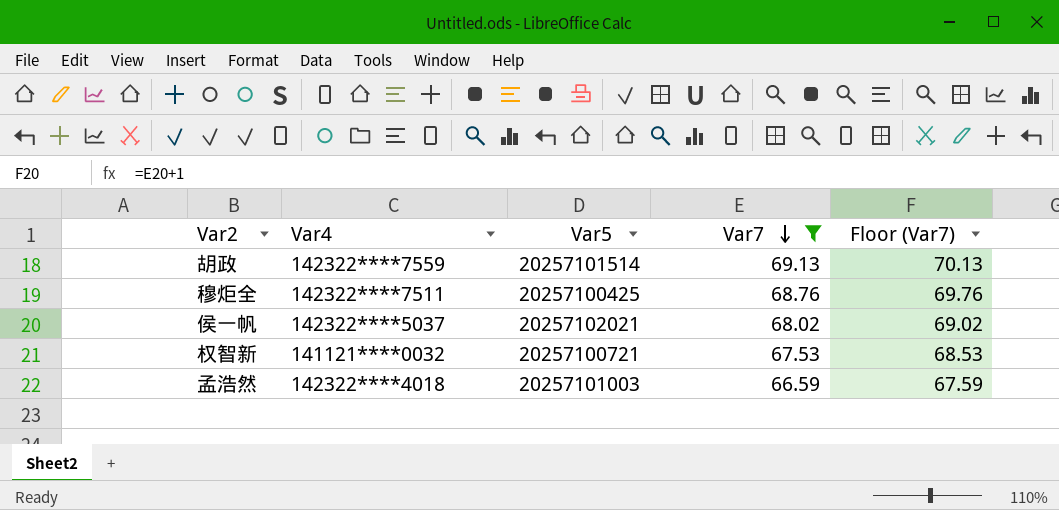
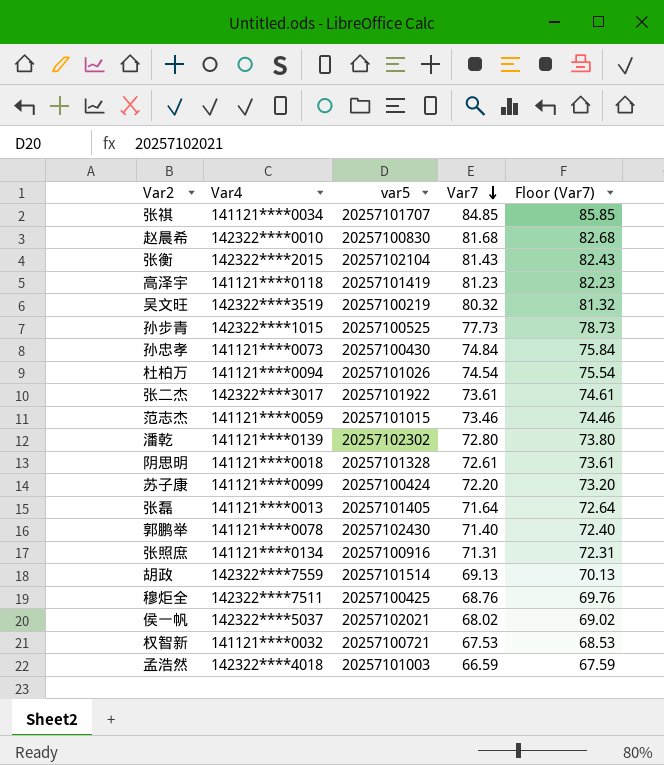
filter: Var7 <= 69.13 -> none
column name: Var5 -> var5

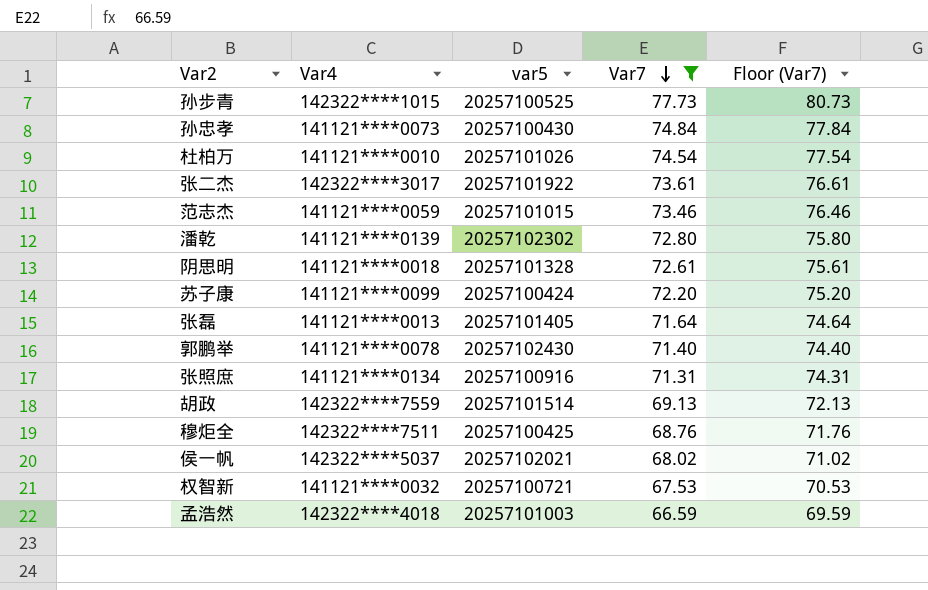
filter: none -> Var7 <= 77.73
column Floor (Var7) | formula: [Var7] + 1 -> [Var7] + 3
杜柏万 | Var4: 141121****0094 -> 141121****0010

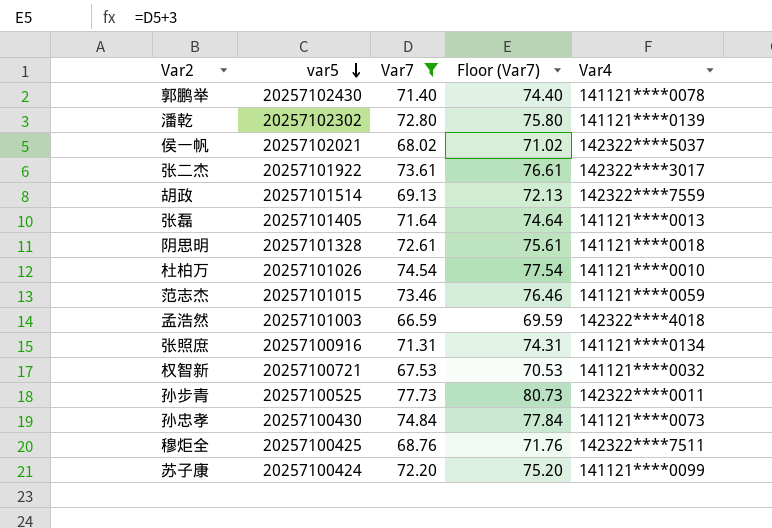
row order: Var7 descending -> var5 descending
column Var4 | position: 2 -> 5
孙步青 | Var4: 142322****1015 -> 142322****0011

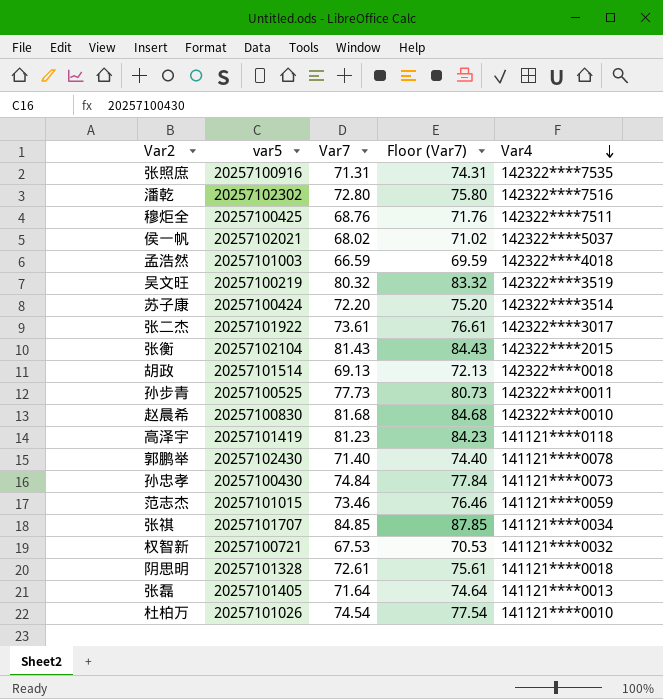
filter: Var7 <= 77.73 -> none
row order: var5 descending -> Var4 descending
张照庶 | Var4: 141121****0134 -> 142322****7535
潘乾 | Var4: 141121****0139 -> 142322****7516
苏子康 | Var4: 141121****0099 -> 142322****3514
胡政 | Var4: 142322****7559 -> 142322****0018

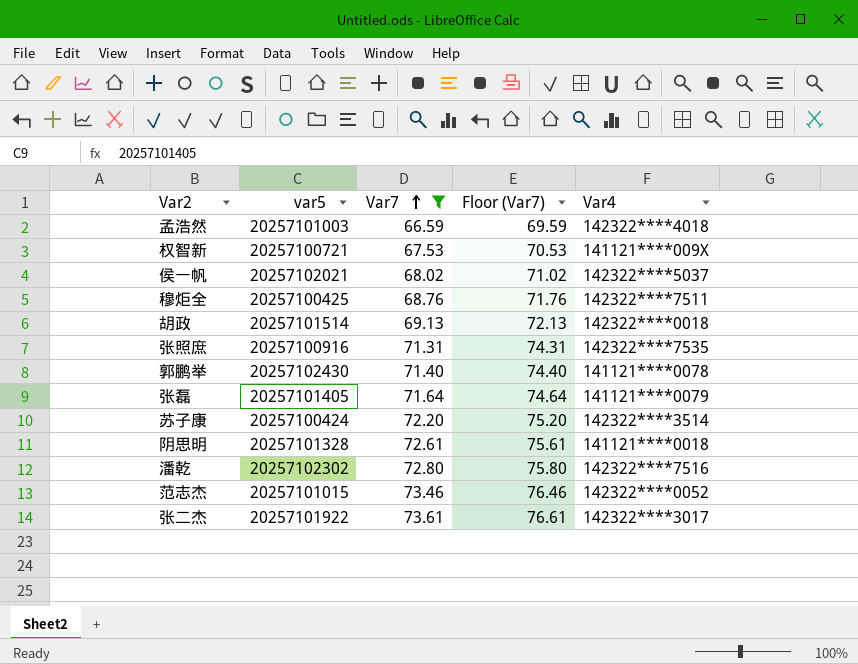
filter: none -> Var7 <= 73.61
row order: Var4 descending -> Var7 ascending
权智新 | Var4: 141121****0032 -> 141121****009X
张磊 | Var4: 141121****0013 -> 141121****0079
范志杰 | Var4: 141121****0059 -> 142322****0052

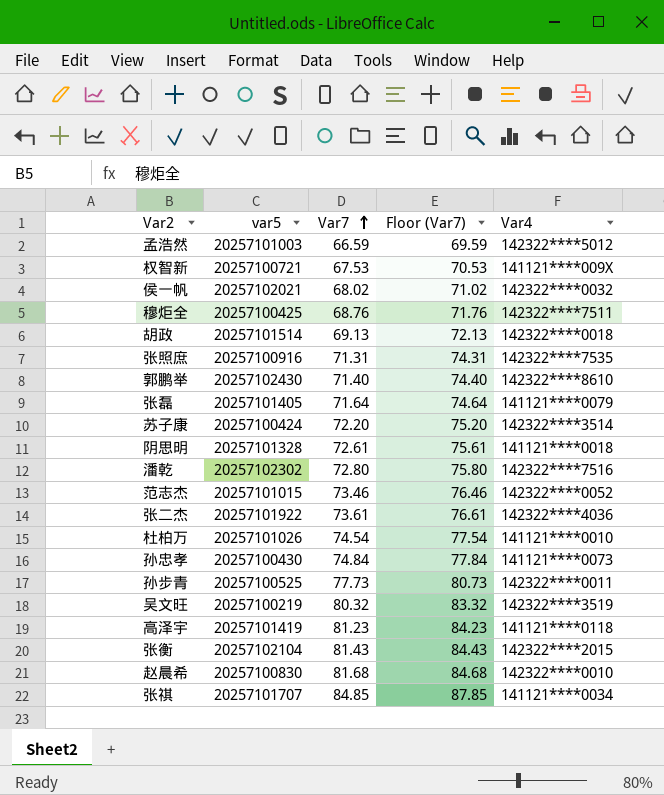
filter: Var7 <= 73.61 -> none
孟浩然 | Var4: 142322****4018 -> 142322****5012
侯一帆 | Var4: 142322****5037 -> 142322****0032
郭鹏举 | Var4: 141121****0078 -> 142322****8610
张二杰 | Var4: 142322****3017 -> 142322****4036

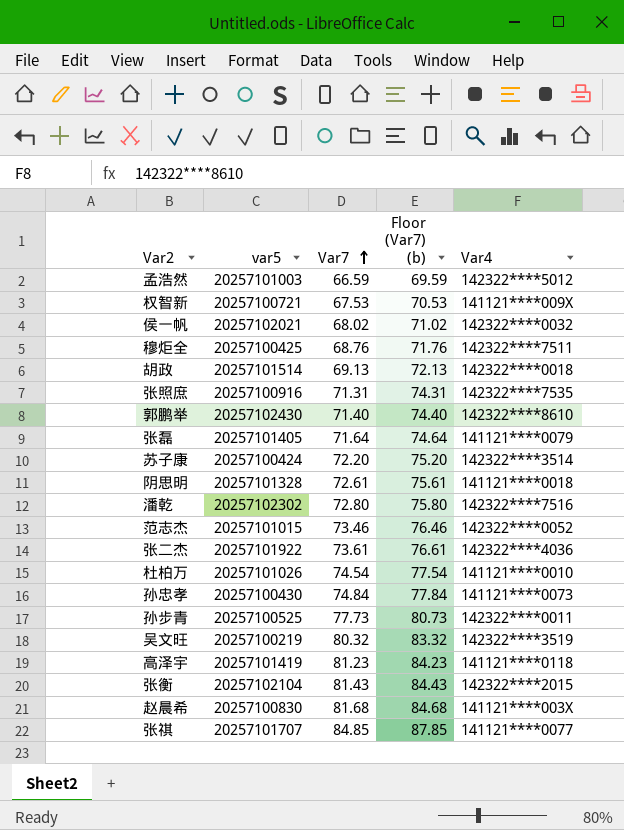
column name: Floor (Var7) -> Floor (Var7) (b)
赵晨希 | Var4: 142322****0010 -> 141121****003X
张祺 | Var4: 141121****0034 -> 141121****0077

